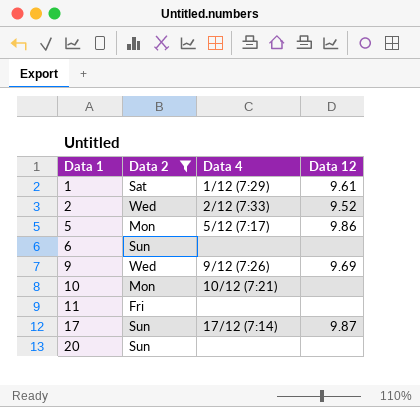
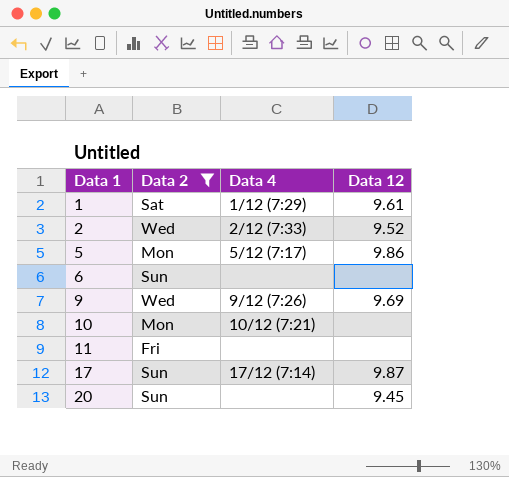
20 | Data 12: none -> 9.45

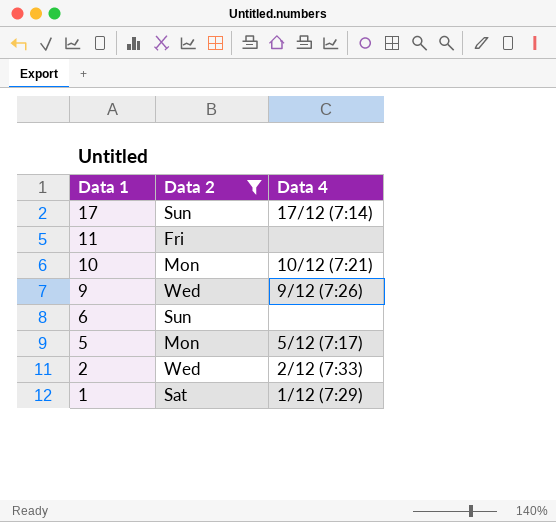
row order: Data 1 ascending -> Data 1 descending
column Data 12 | position: 4 -> none
row 20: Sun | none | 9.45 -> none

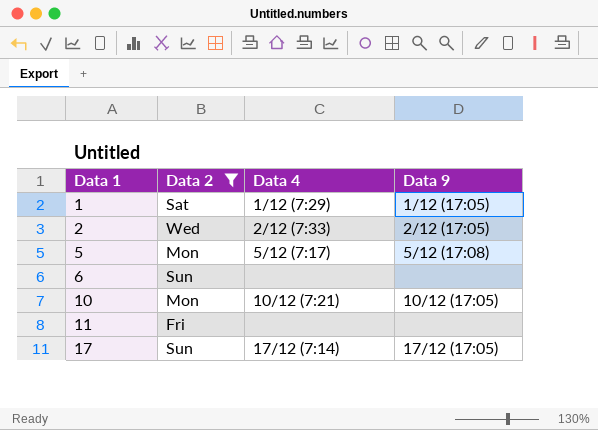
row order: Data 1 descending -> Data 1 ascending
column Data 9 | position: none -> 4
row 9: Wed | 9/12 (7:26) -> none

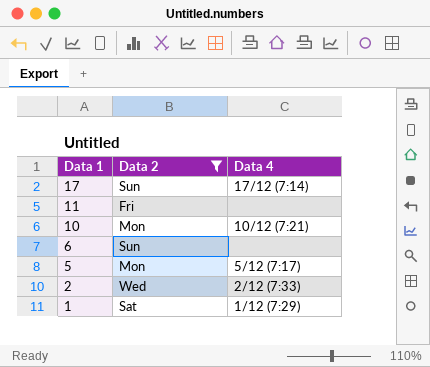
row order: Data 1 ascending -> Data 1 descending
column Data 9 | position: 4 -> none

